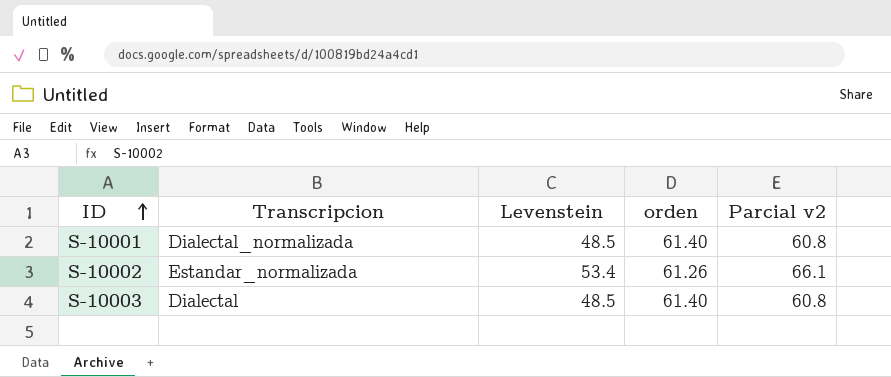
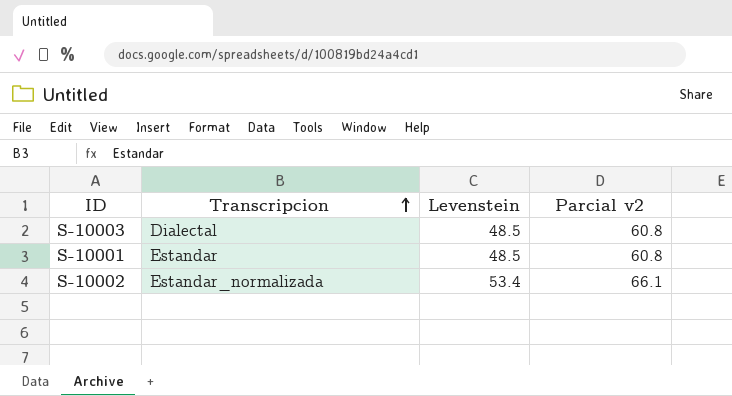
row order: ID ascending -> Transcripcion ascending
column orden | position: 4 -> none
S-10001 | Transcripcion: Dialectal_normalizada -> Estandar

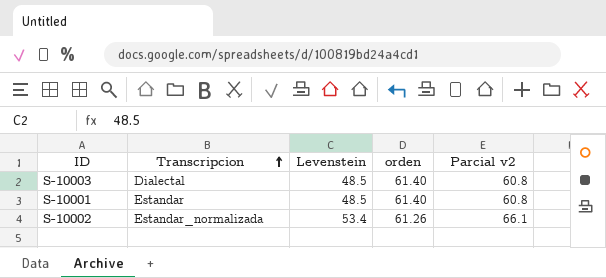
column orden | position: none -> 4

